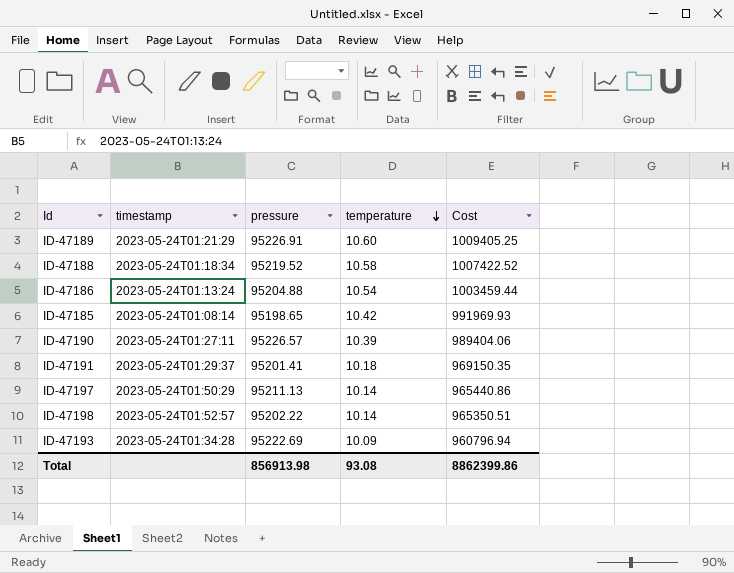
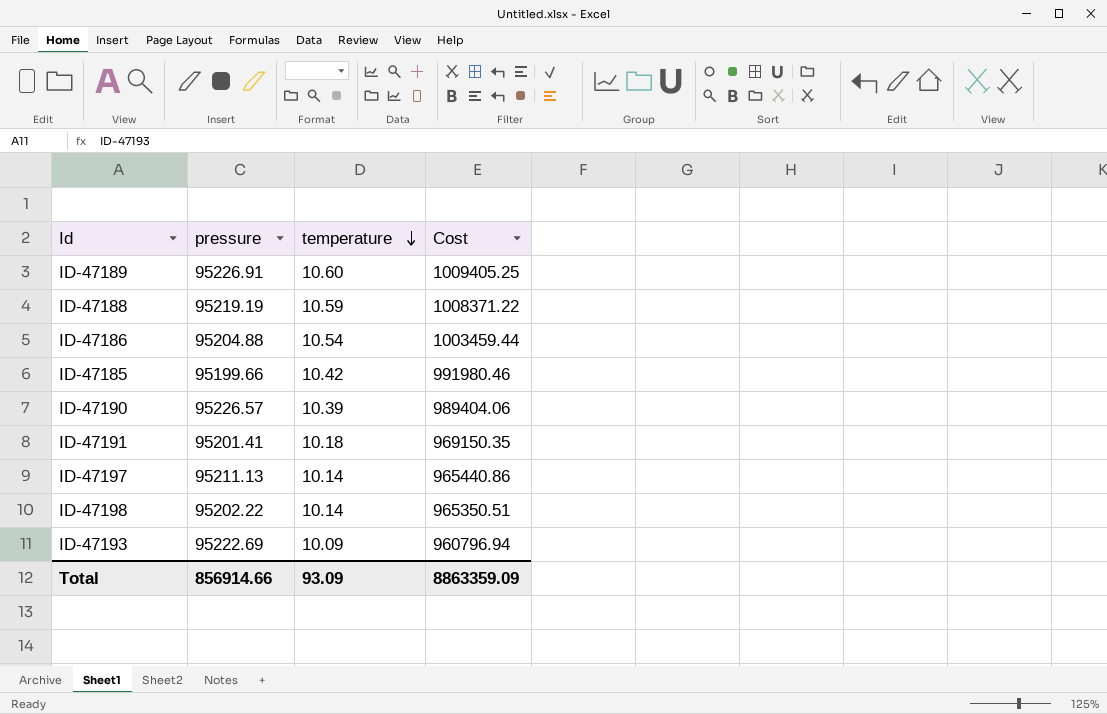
column timestamp | position: 2 -> none
ID-47188 | pressure: 95219.52 -> 95219.19
ID-47188 | temperature: 10.58 -> 10.59
ID-47188 | Cost: 1007422.52 -> 1008371.22
ID-47185 | pressure: 95198.65 -> 95199.66
ID-47185 | Cost: 991969.93 -> 991980.46
Total | pressure: 856913.98 -> 856914.66
Total | temperature: 93.08 -> 93.09
Total | Cost: 8862399.86 -> 8863359.09

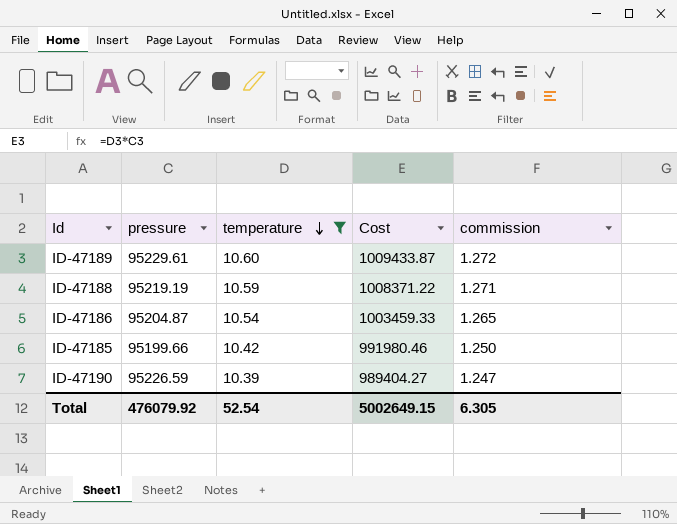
filter: none -> temperature >= 10.39
column commission | formula: none -> [temperature] * 0.12
ID-47189 | pressure: 95226.91 -> 95229.61
ID-47189 | Cost: 1009405.25 -> 1009433.87
ID-47186 | pressure: 95204.88 -> 95204.87
ID-47186 | Cost: 1003459.44 -> 1003459.33
ID-47190 | pressure: 95226.57 -> 95226.59
ID-47190 | Cost: 989404.06 -> 989404.27
Total | pressure: 856914.66 -> 476079.92
Total | temperature: 93.09 -> 52.54
Total | Cost: 8863359.09 -> 5002649.15

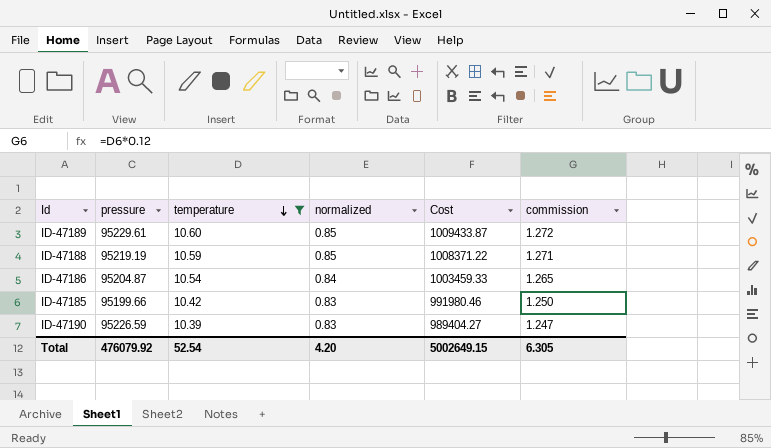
column normalized | formula: none -> [temperature] * 0.08

